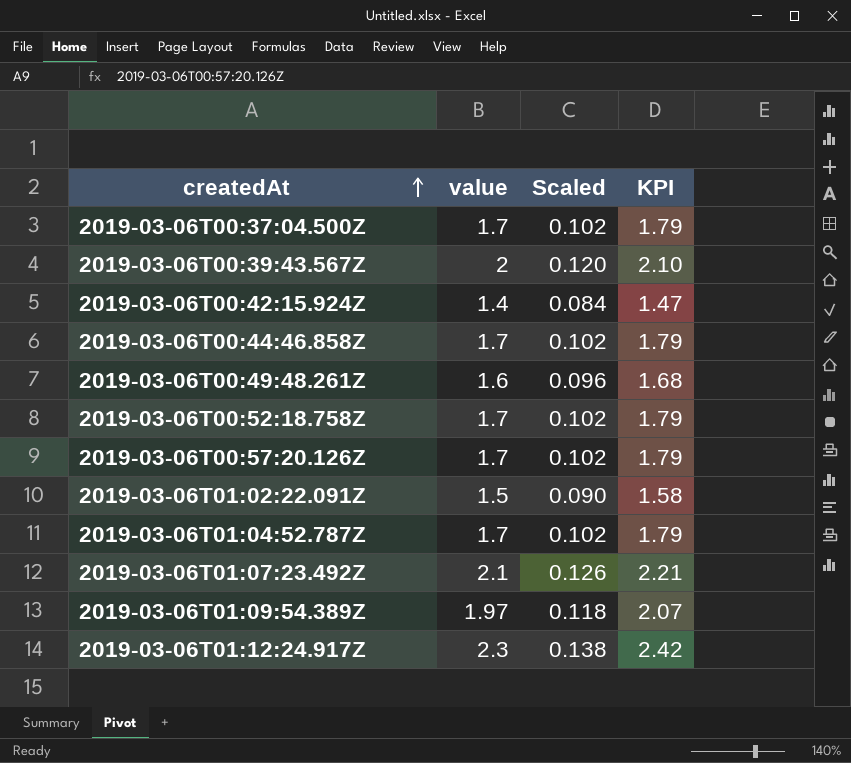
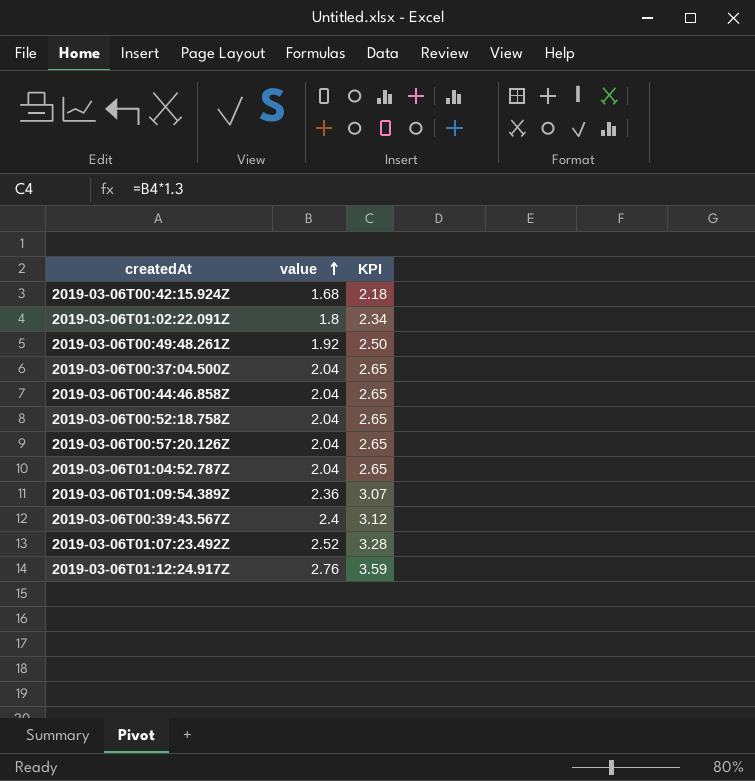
row order: createdAt ascending -> value ascending
column Scaled | formula: [value] * 0.06 -> none
column KPI | formula: [value] * 1.05 -> [value] * 1.3
2019-03-06T00:42:15.924Z | value: 1.4 -> 1.68
2019-03-06T01:02:22.091Z | value: 1.5 -> 1.8
2019-03-06T00:49:48.261Z | value: 1.6 -> 1.92
2019-03-06T00:37:04.500Z | value: 1.7 -> 2.04
2019-03-06T00:44:46.858Z | value: 1.7 -> 2.04
2019-03-06T00:52:18.758Z | value: 1.7 -> 2.04
2019-03-06T00:57:20.126Z | value: 1.7 -> 2.04
2019-03-06T01:04:52.787Z | value: 1.7 -> 2.04
2019-03-06T01:09:54.389Z | value: 1.97 -> 2.36
2019-03-06T00:39:43.567Z | value: 2 -> 2.4
2019-03-06T01:07:23.492Z | value: 2.1 -> 2.52
2019-03-06T01:12:24.917Z | value: 2.3 -> 2.76

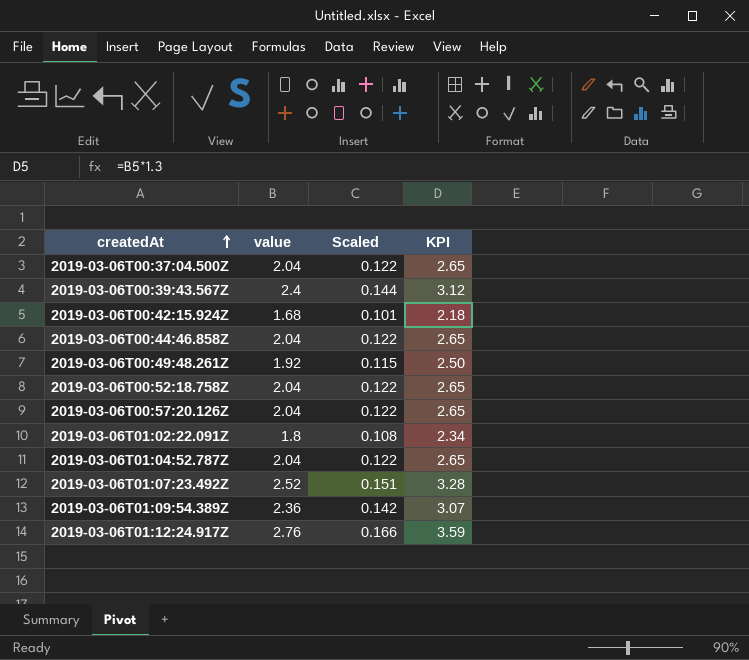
row order: value ascending -> createdAt ascending
column Scaled | formula: none -> [value] * 0.06

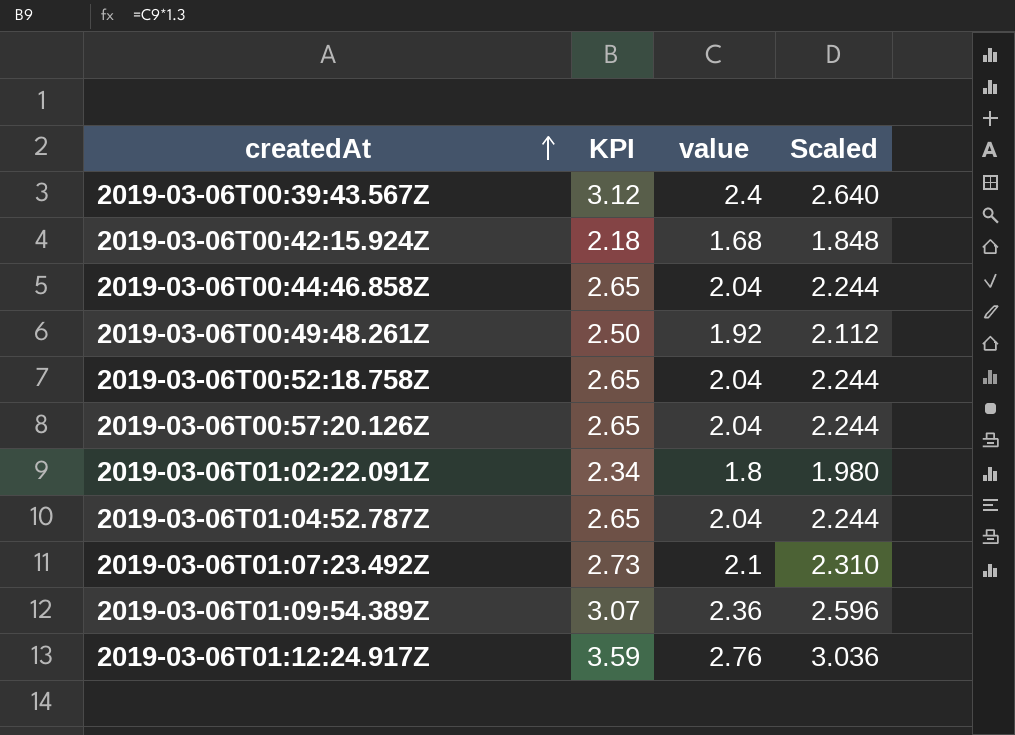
column KPI | position: 4 -> 2
column Scaled | formula: [value] * 0.06 -> [value] * 1.1
row 2019-03-06T00:37:04.500Z: 2.04 | 0.122 | 2.65 -> none
2019-03-06T01:07:23.492Z | KPI: 3.28 -> 2.73
2019-03-06T01:07:23.492Z | value: 2.52 -> 2.1

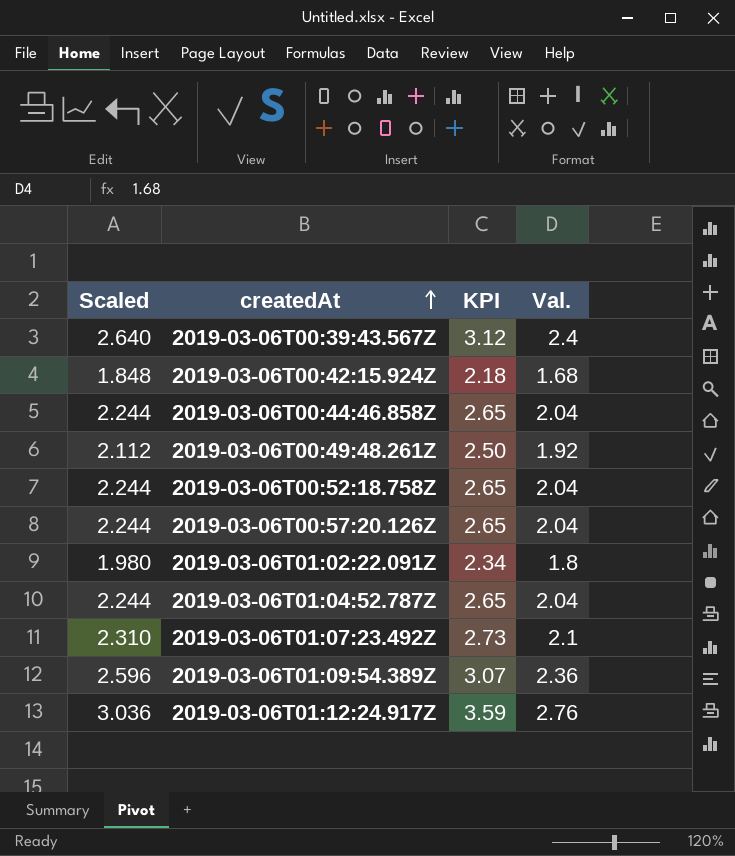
column Scaled | position: 4 -> 1
column name: value -> Val.

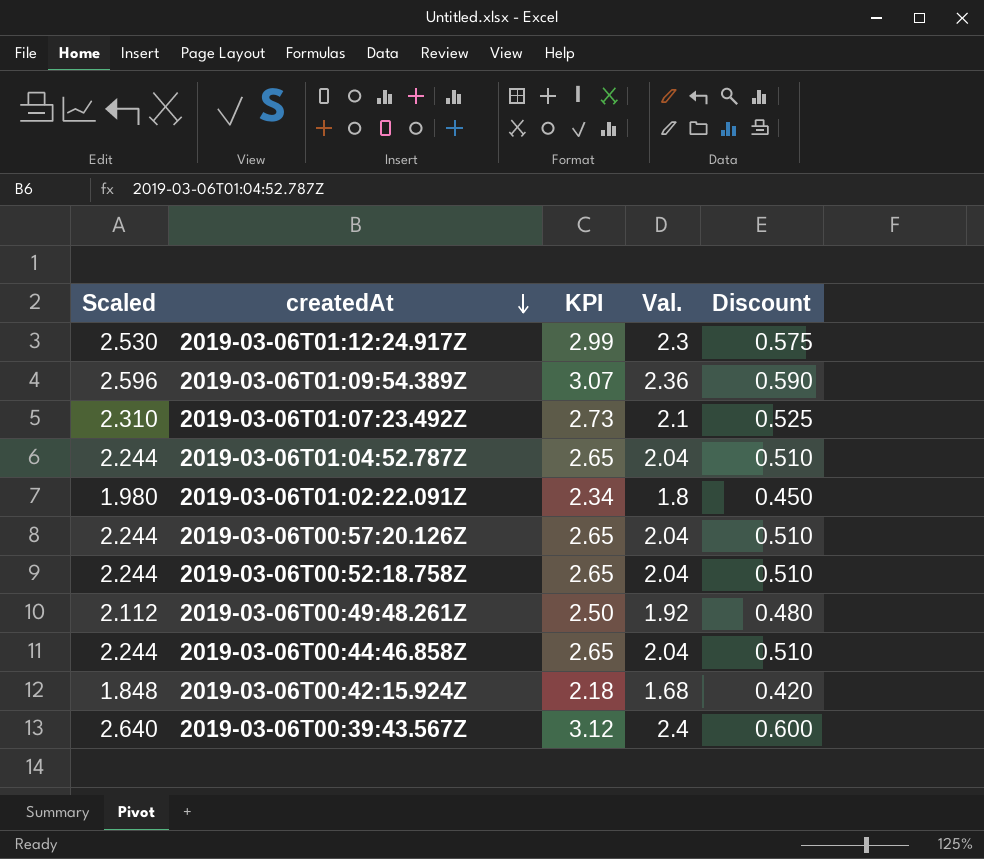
row order: createdAt ascending -> createdAt descending
column Discount | formula: none -> [Val.] * 0.25
2019-03-06T01:12:24.917Z | Scaled: 3.036 -> 2.530
2019-03-06T01:12:24.917Z | KPI: 3.59 -> 2.99
2019-03-06T01:12:24.917Z | Val.: 2.76 -> 2.3

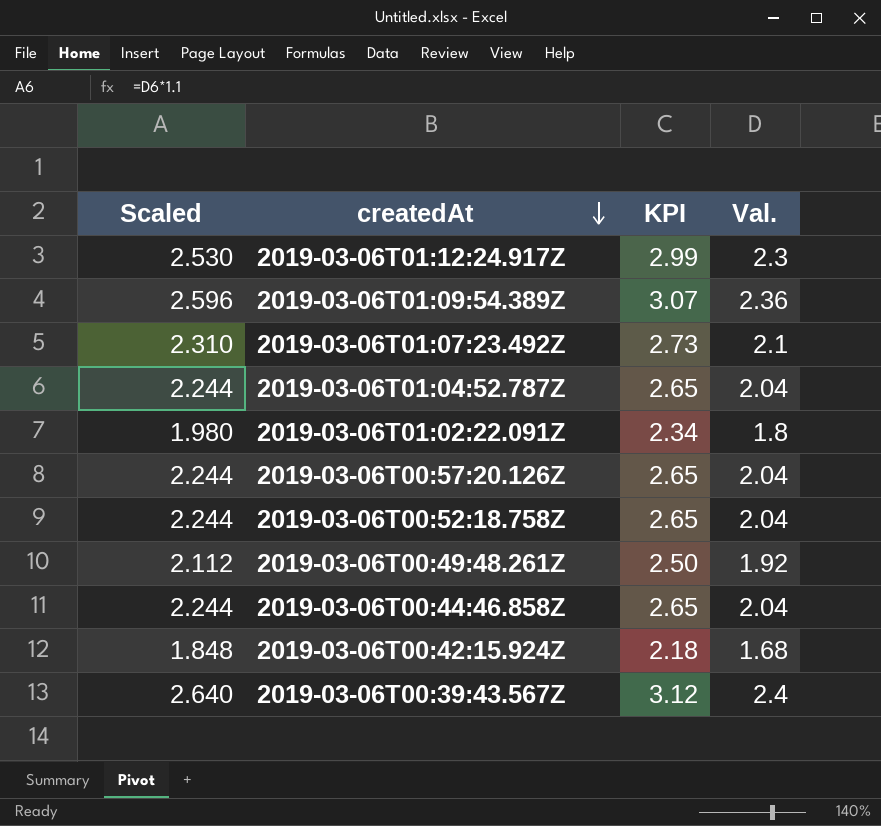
column Discount | formula: [Val.] * 0.25 -> none

